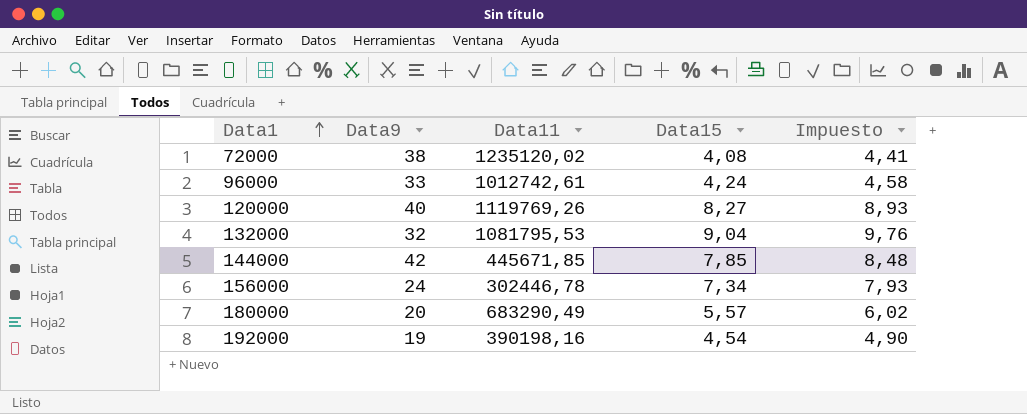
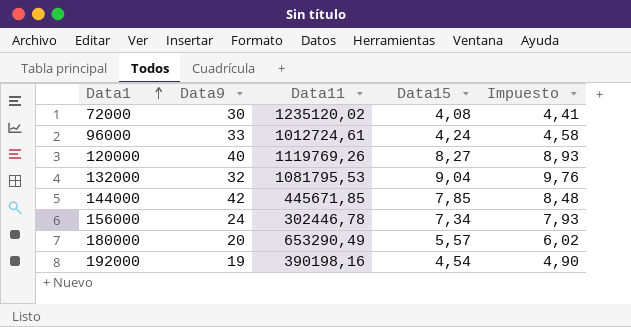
72000 | Data9: 38 -> 30
96000 | Data11: 1012742,61 -> 1012724,61
180000 | Data11: 683290,49 -> 653290,49

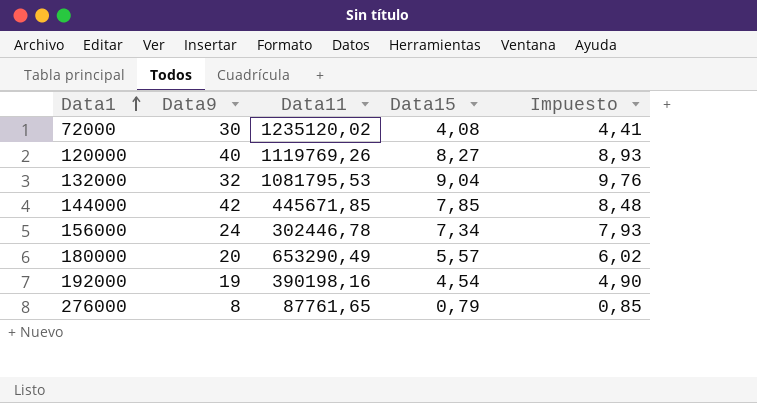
row 96000: 33 | 1012724,61 | 4,24 | 4,58 -> none
row 276000: none -> 8 | 87761,65 | 0,79 | 0,85

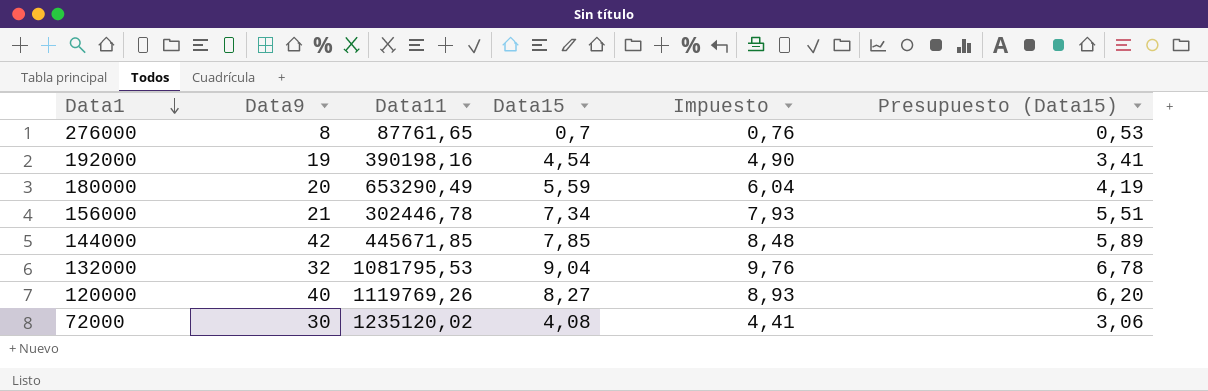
row order: Data1 ascending -> Data1 descending
column Presupuesto (Data15) | formula: none -> [Data15] * 0,75
276000 | Data15: 0,79 -> 0,7
276000 | Impuesto: 0,85 -> 0,76
180000 | Data15: 5,57 -> 5,59
180000 | Impuesto: 6,02 -> 6,04
156000 | Data9: 24 -> 21

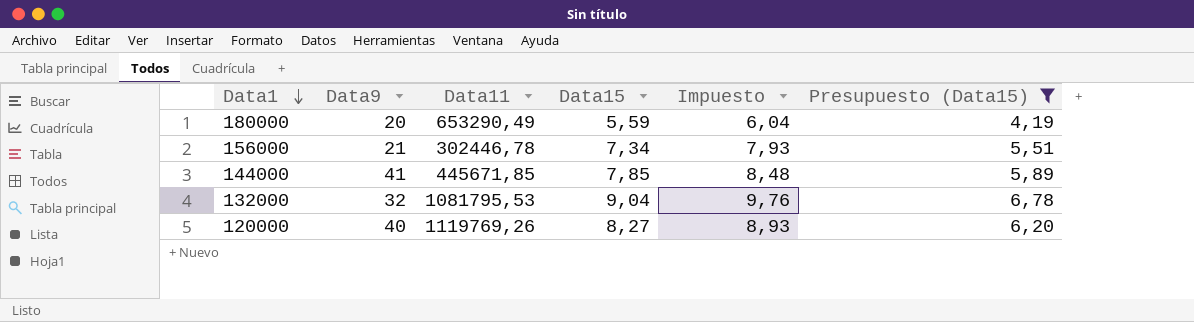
filter: none -> Presupuesto (Data15) >= 4,19
144000 | Data9: 42 -> 41

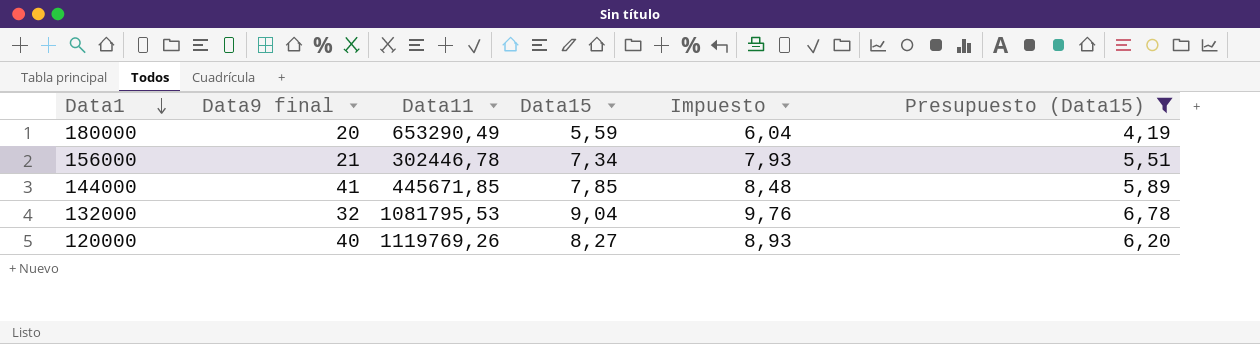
column name: Data9 -> Data9 final

